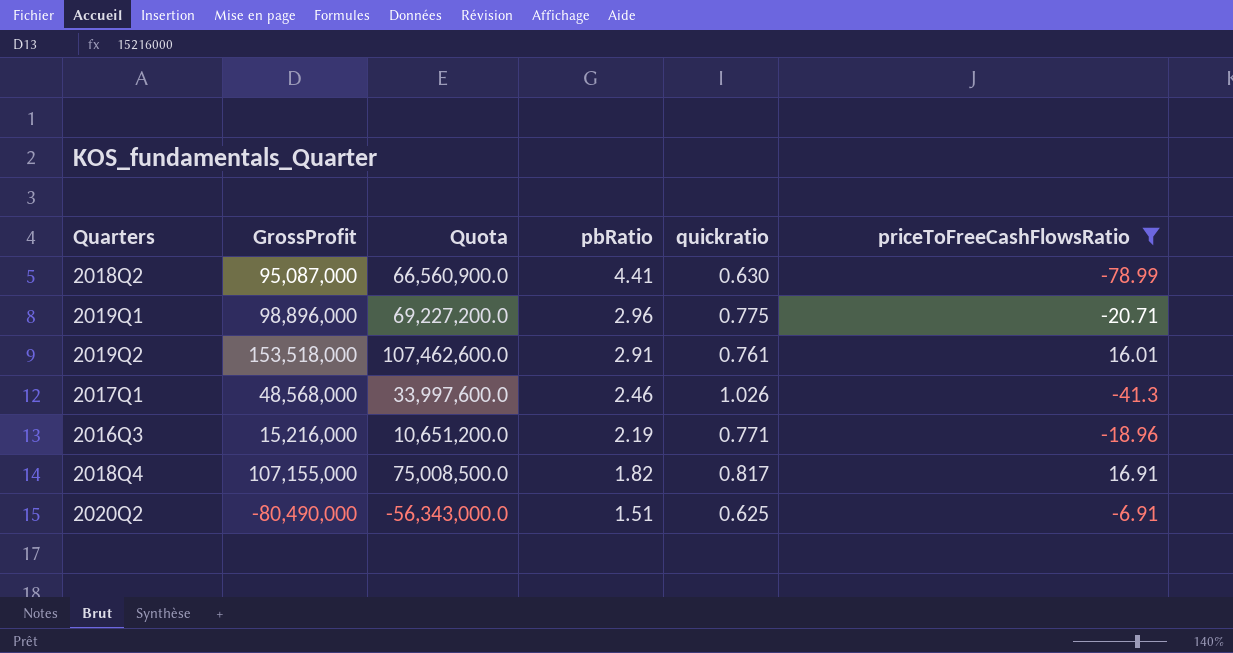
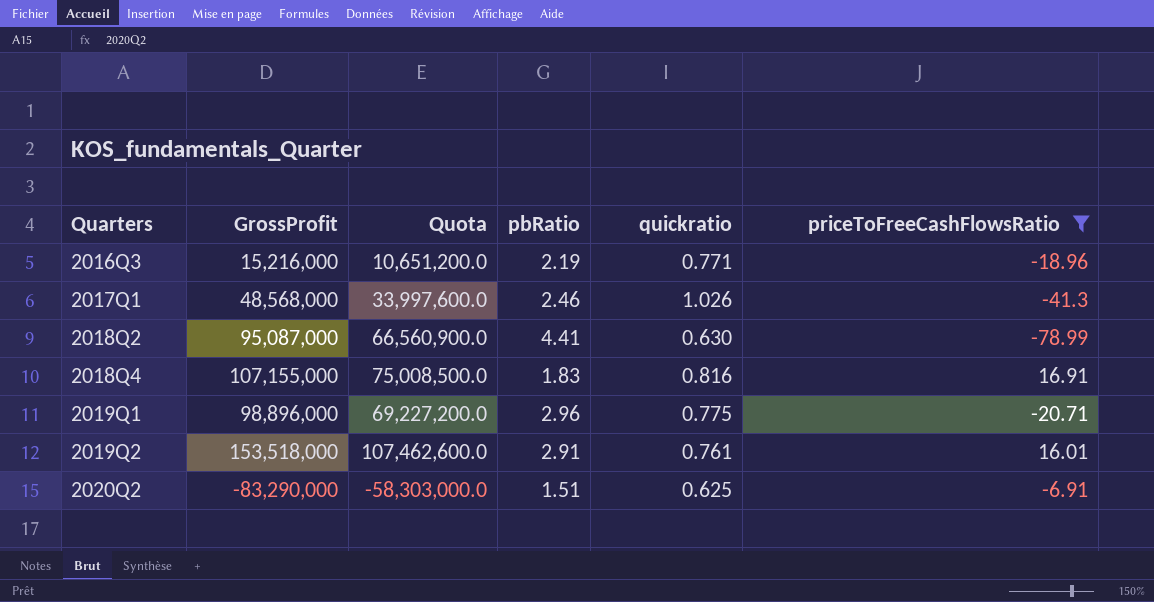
row order: pbRatio descending -> Quarters ascending
2018Q4 | pbRatio: 1.82 -> 1.83
2018Q4 | quickratio: 0.817 -> 0.816
2020Q2 | GrossProfit: -80,490,000 -> -83,290,000
2020Q2 | Quota: -56,343,000.0 -> -58,303,000.0

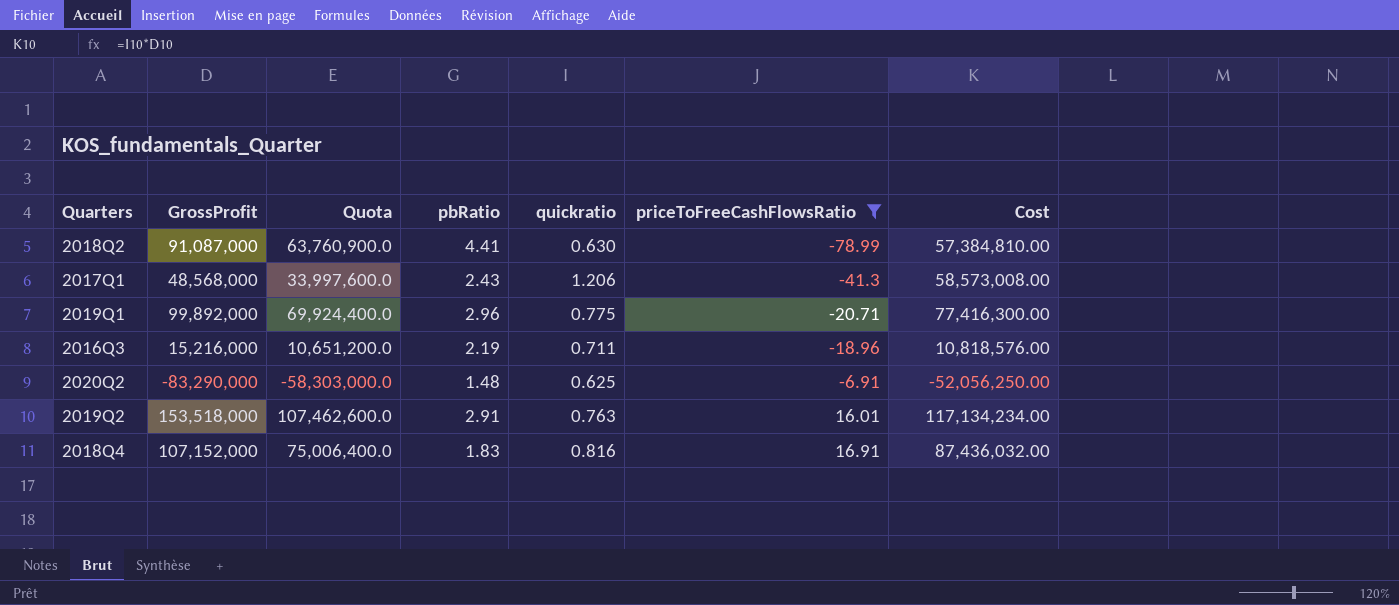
row order: Quarters ascending -> priceToFreeCashFlowsRatio ascending
column Cost | formula: none -> [GrossProfit] * [quickratio]
2018Q2 | GrossProfit: 95,087,000 -> 91,087,000
2018Q2 | Quota: 66,560,900.0 -> 63,760,900.0
2017Q1 | pbRatio: 2.46 -> 2.43
2017Q1 | quickratio: 1.026 -> 1.206
2019Q1 | GrossProfit: 98,896,000 -> 99,892,000
2019Q1 | Quota: 69,227,200.0 -> 69,924,400.0
2016Q3 | quickratio: 0.771 -> 0.711
2020Q2 | pbRatio: 1.51 -> 1.48
2019Q2 | quickratio: 0.761 -> 0.763
2018Q4 | GrossProfit: 107,155,000 -> 107,152,000
2018Q4 | Quota: 75,008,500.0 -> 75,006,400.0

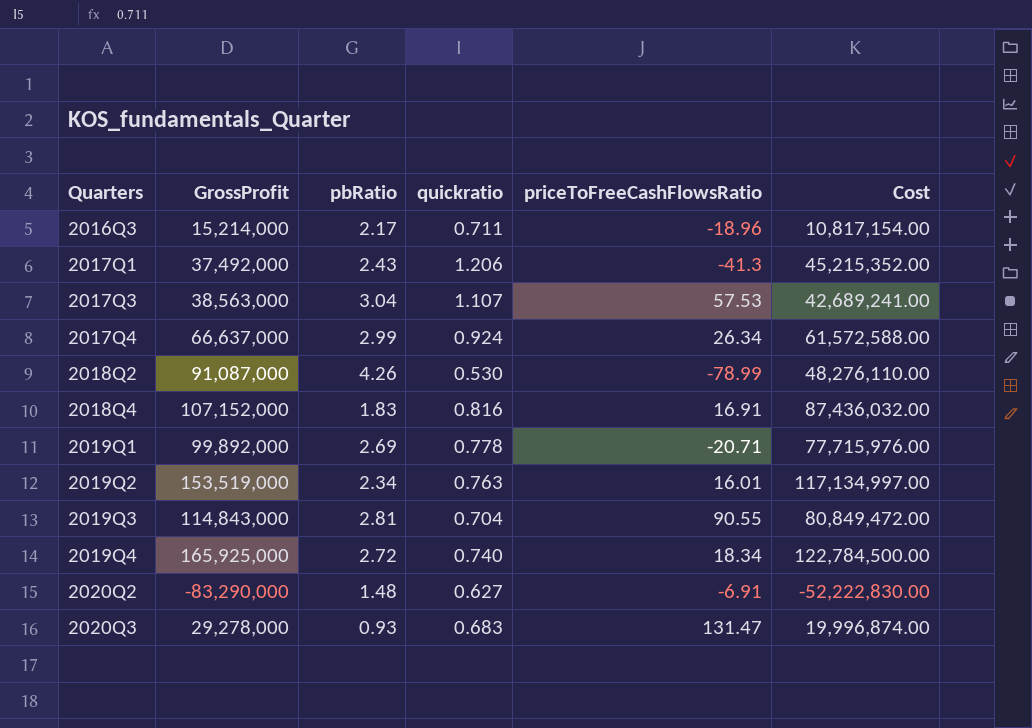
filter: priceToFreeCashFlowsRatio <= 16.91 -> none
row order: priceToFreeCashFlowsRatio ascending -> Quarters ascending
column Quota | formula: [GrossProfit] * 0.7 -> none
2016Q3 | GrossProfit: 15,216,000 -> 15,214,000
2016Q3 | pbRatio: 2.19 -> 2.17
2016Q3 | Cost: 10,818,576.00 -> 10,817,154.00
2017Q1 | GrossProfit: 48,568,000 -> 37,492,000
2017Q1 | Cost: 58,573,008.00 -> 45,215,352.00
2018Q2 | pbRatio: 4.41 -> 4.26
2018Q2 | quickratio: 0.630 -> 0.530
2018Q2 | Cost: 57,384,810.00 -> 48,276,110.00
2019Q1 | pbRatio: 2.96 -> 2.69
2019Q1 | quickratio: 0.775 -> 0.778
2019Q1 | Cost: 77,416,300.00 -> 77,715,976.00
2019Q2 | GrossProfit: 153,518,000 -> 153,519,000
2019Q2 | pbRatio: 2.91 -> 2.34
2019Q2 | Cost: 117,134,234.00 -> 117,134,997.00
2020Q2 | quickratio: 0.625 -> 0.627
2020Q2 | Cost: -52,056,250.00 -> -52,222,830.00

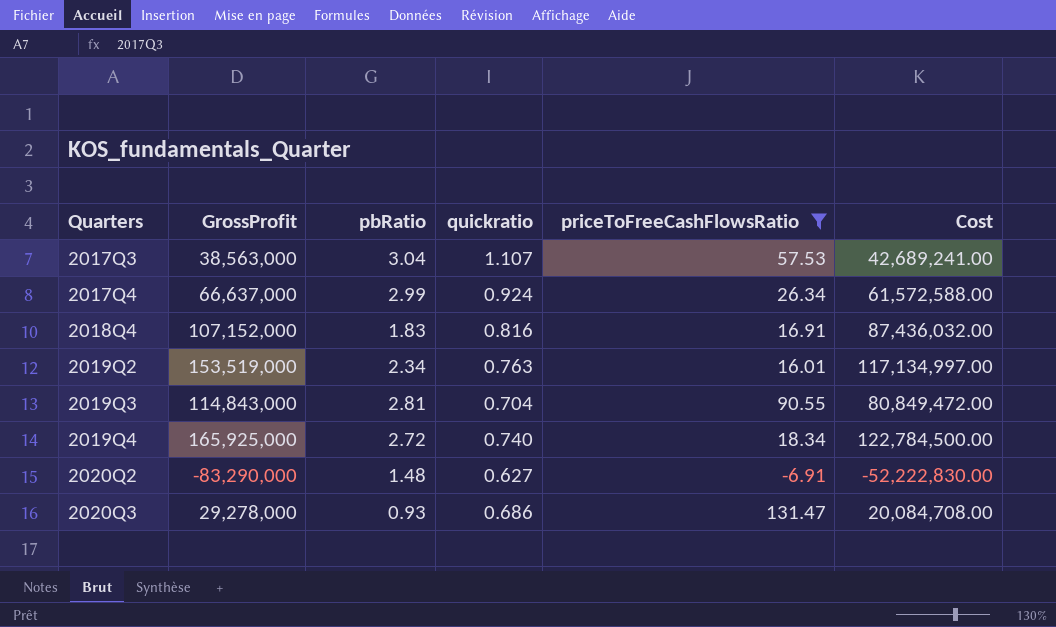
filter: none -> priceToFreeCashFlowsRatio >= -6.91
2020Q3 | quickratio: 0.683 -> 0.686
2020Q3 | Cost: 19,996,874.00 -> 20,084,708.00

